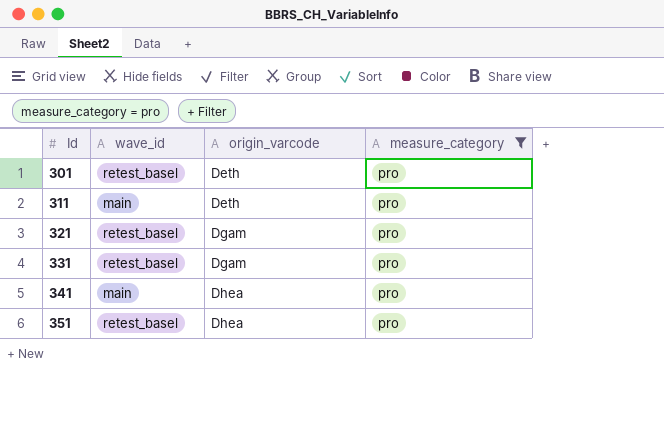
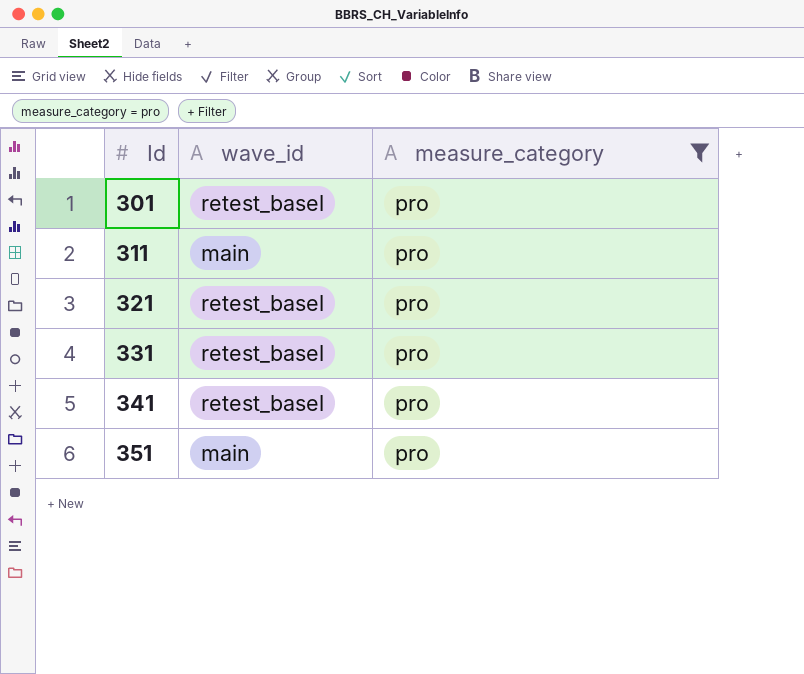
column origin_varcode | position: 3 -> none
341 | wave_id: main -> retest_basel
351 | wave_id: retest_basel -> main

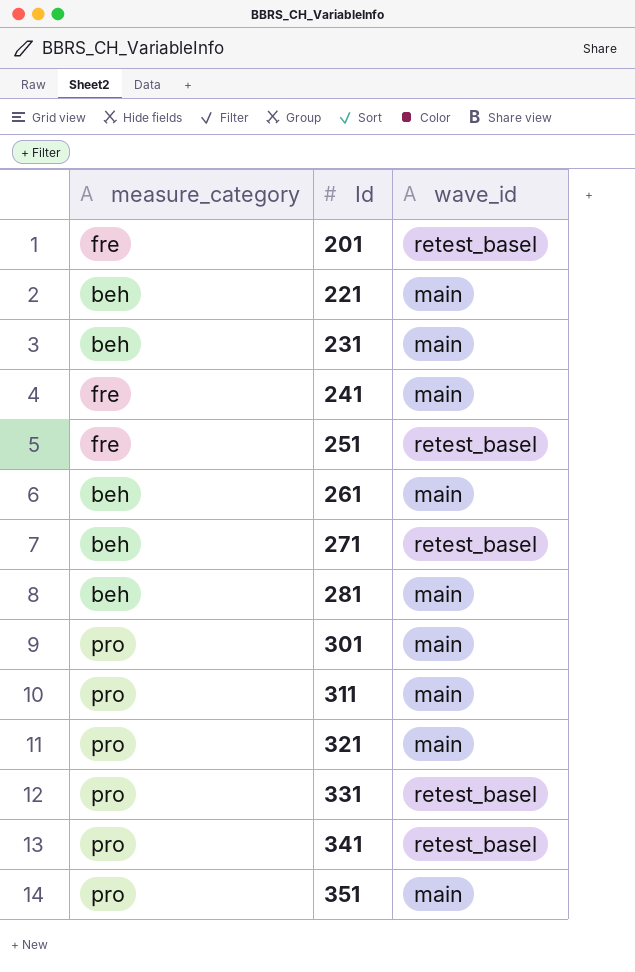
filter: measure_category = pro -> none
column measure_category | position: 3 -> 1
301 | wave_id: retest_basel -> main
321 | wave_id: retest_basel -> main

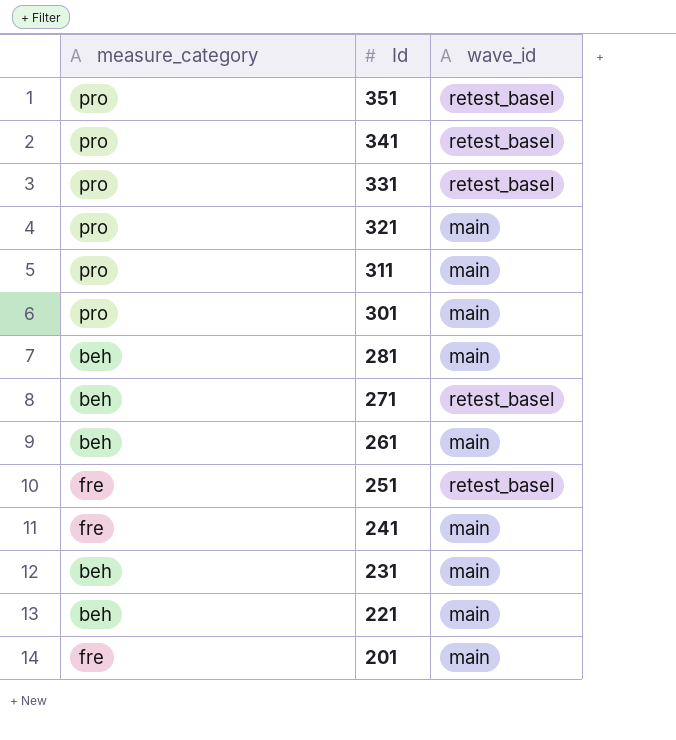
row order: Id ascending -> Id descending
351 | wave_id: main -> retest_basel
201 | wave_id: retest_basel -> main

